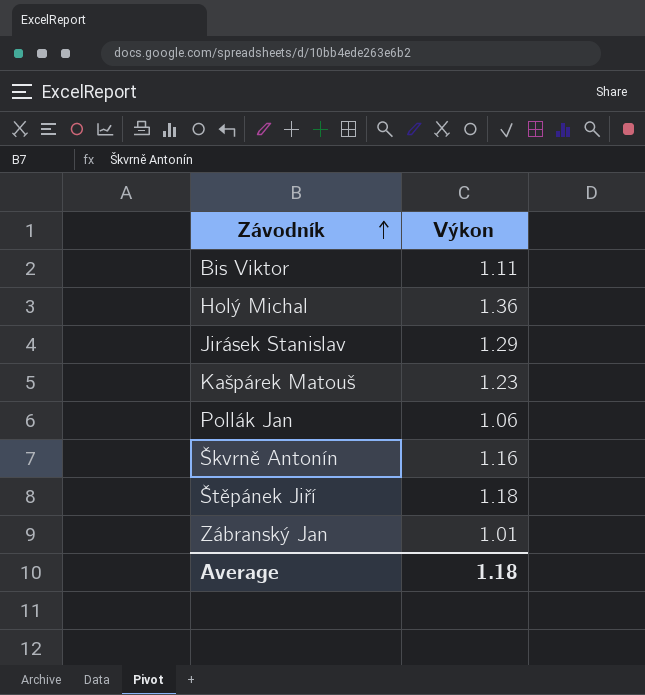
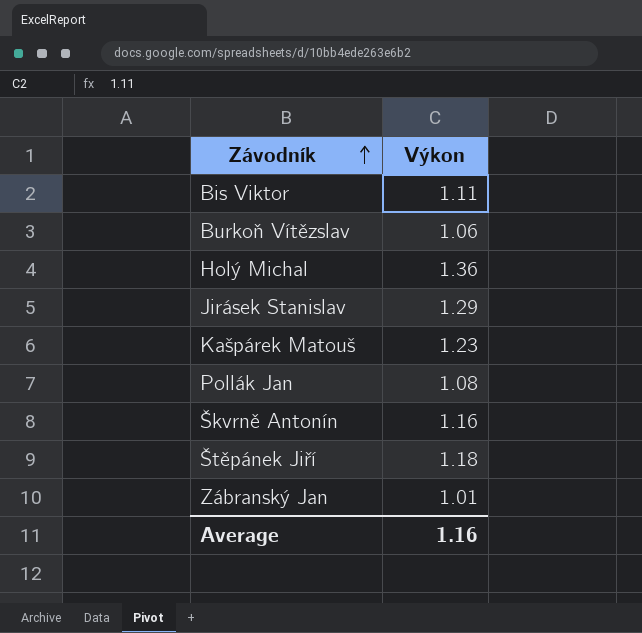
row Burkoň Vítězslav: none -> 1.06
Pollák Jan | Výkon: 1.06 -> 1.08
Average | Výkon: 1.18 -> 1.16

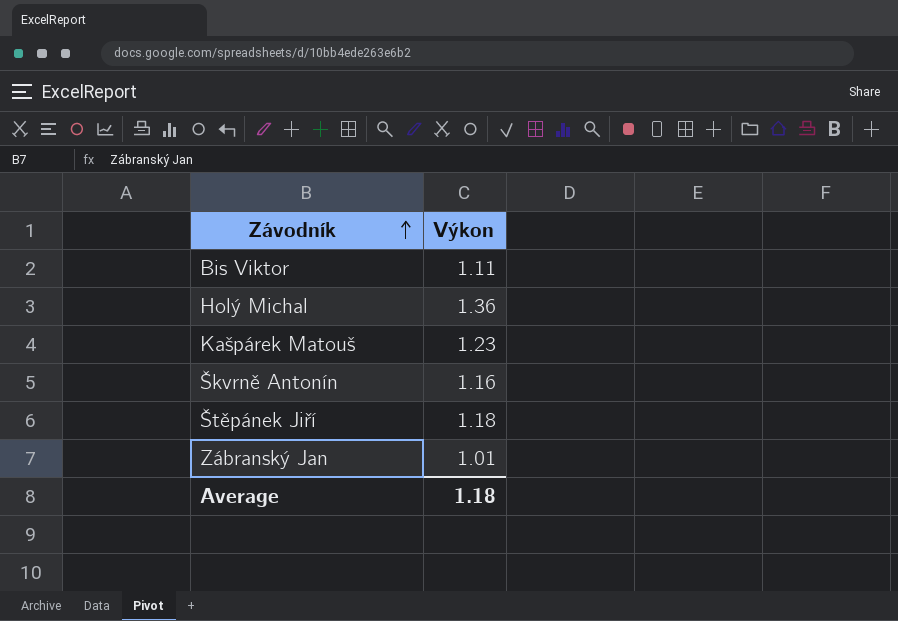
row Burkoň Vítězslav: 1.06 -> none
row Jirásek Stanislav: 1.29 -> none
row Pollák Jan: 1.08 -> none
Average | Výkon: 1.16 -> 1.18

